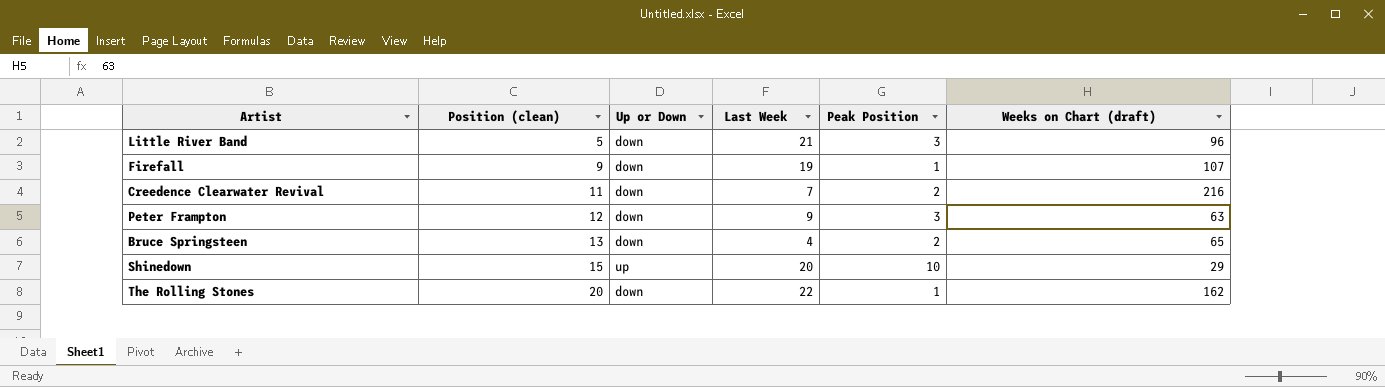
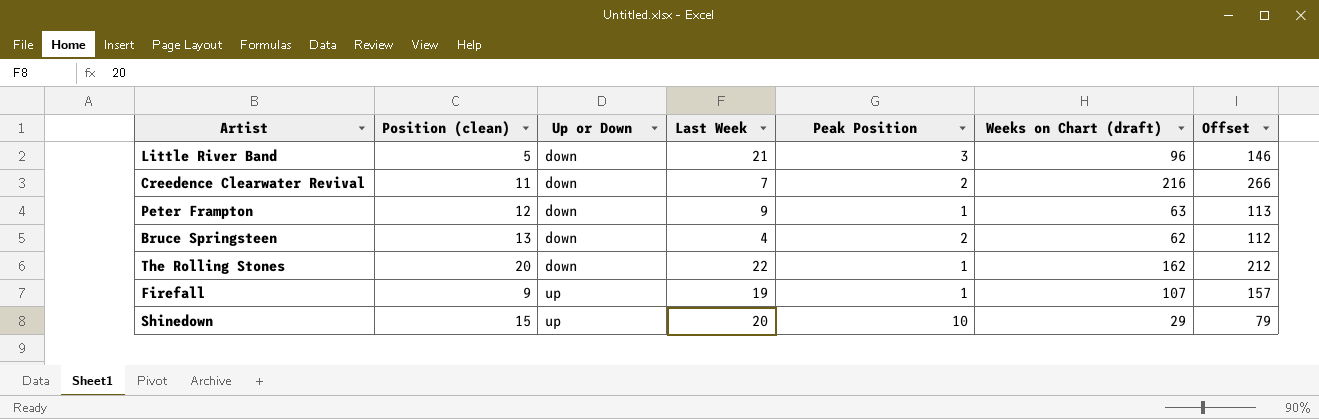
row order: Position (clean) ascending -> Up or Down ascending
column Offset | formula: none -> [Weeks on Chart (draft)] + 50
Peter Frampton | Peak Position: 3 -> 1
Bruce Springsteen | Weeks on Chart (draft): 65 -> 62
Firefall | Up or Down: down -> up

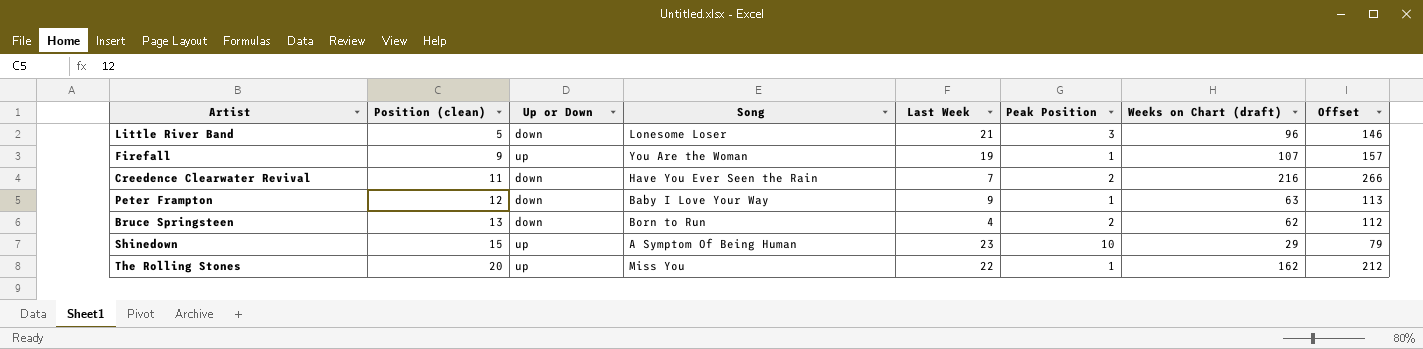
row order: Up or Down ascending -> Position (clean) ascending
column Song | position: none -> 4
Shinedown | Last Week: 20 -> 23
The Rolling Stones | Up or Down: down -> up

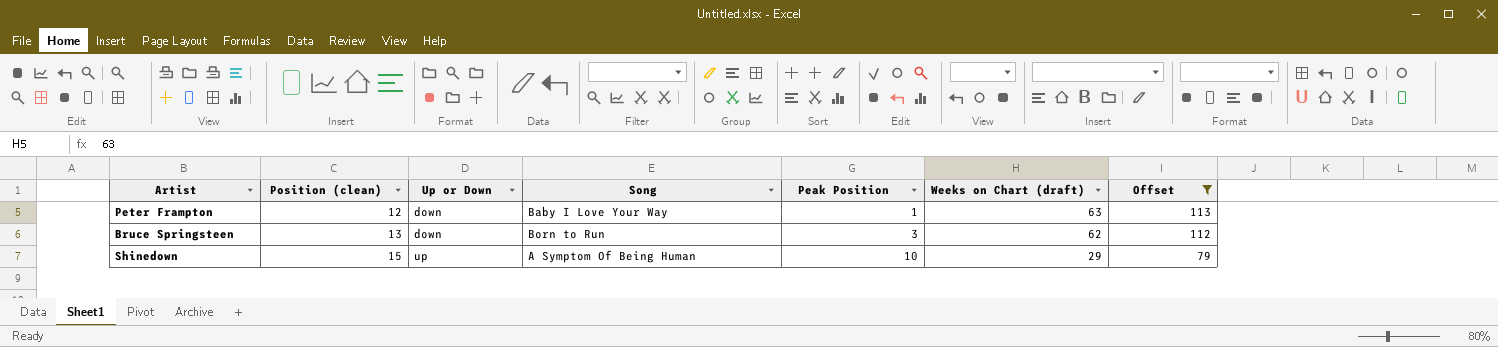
filter: none -> Offset <= 113
column Last Week | position: 5 -> none
Bruce Springsteen | Peak Position: 2 -> 3

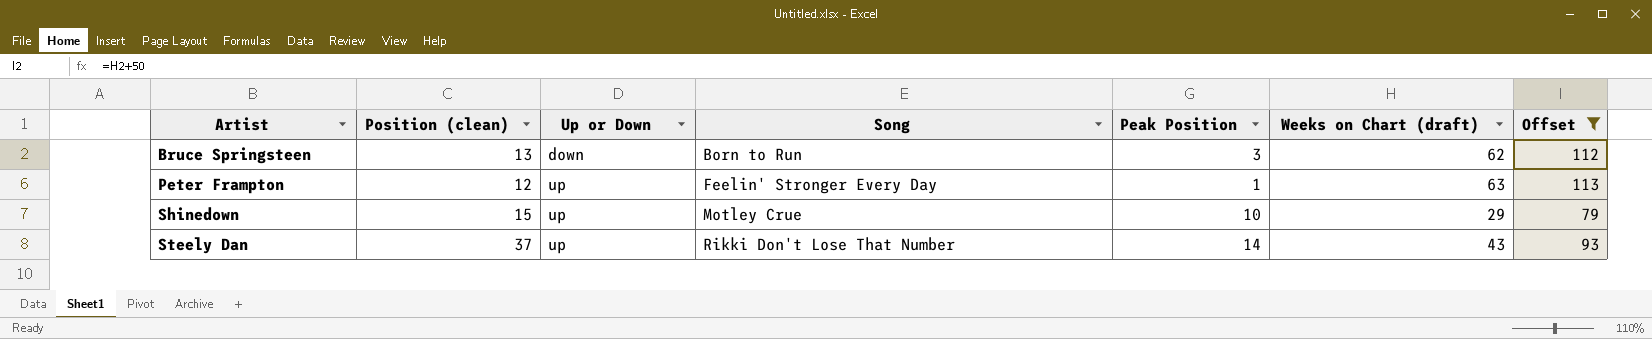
row order: Position (clean) ascending -> Artist ascending
Peter Frampton | Up or Down: down -> up
Peter Frampton | Song: Baby I Love Your Way -> Feelin' Stronger Every Day
Shinedown | Song: A Symptom Of Being Human -> Motley Crue
row Steely Dan: none -> 37 | up | Rikki Don't Lose That Number | 14 | 43 | 93

